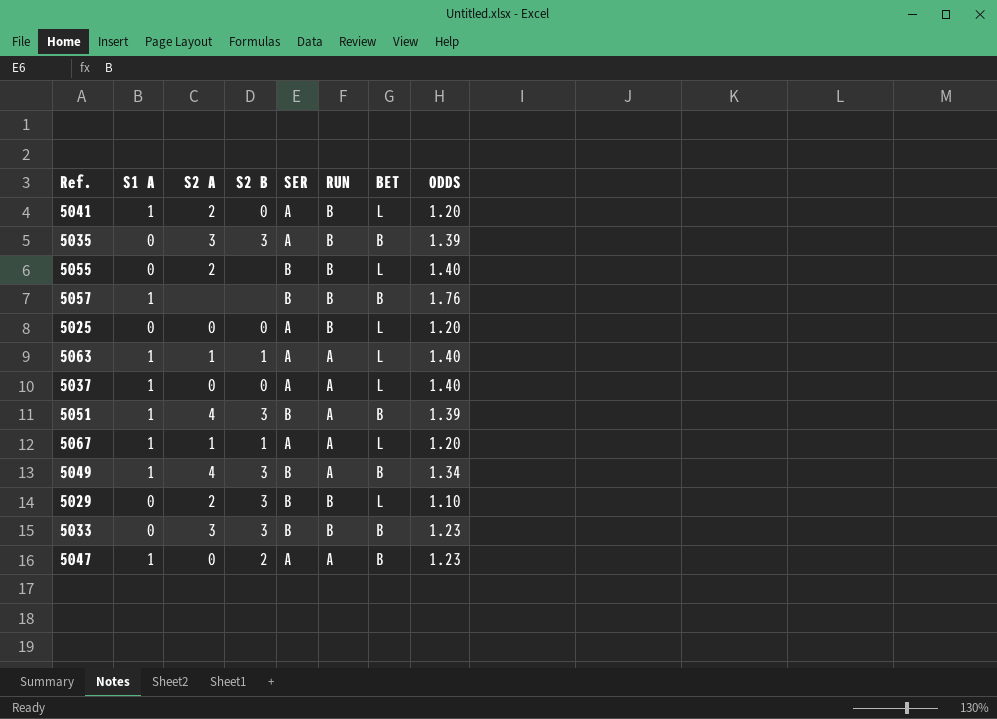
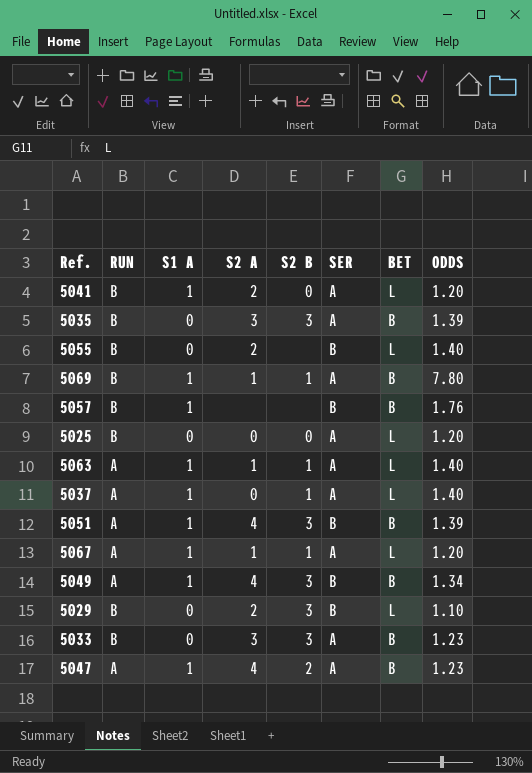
column RUN | position: 6 -> 2
row 5069: none -> B | 1 | 1 | 1 | A | B | 7.80
5037 | S2 B: 0 -> 1
5033 | SER: B -> A
5047 | S2 A: 0 -> 4

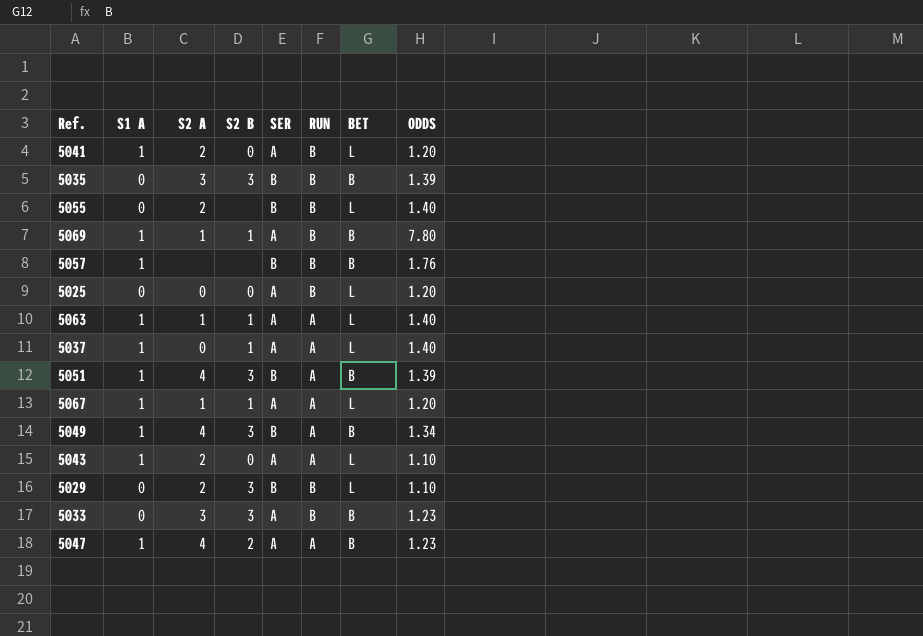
column RUN | position: 2 -> 6
5035 | SER: A -> B
row 5043: none -> 1 | 2 | 0 | A | A | L | 1.10

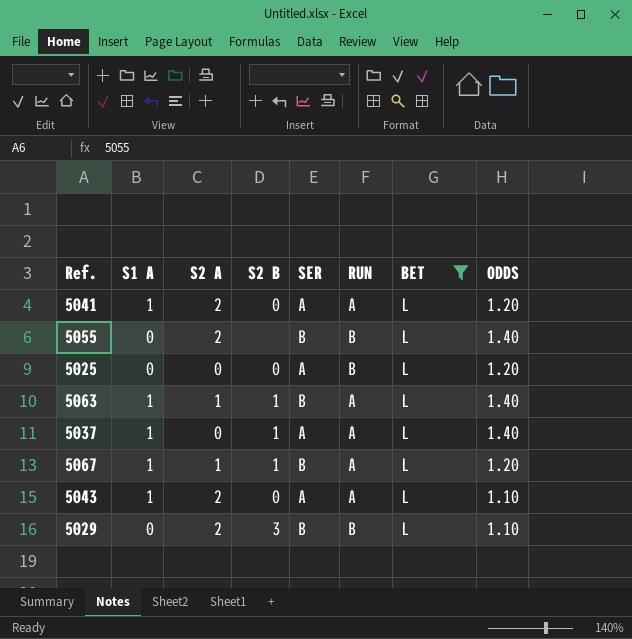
filter: none -> BET = L
5041 | RUN: B -> A
5063 | SER: A -> B
5067 | SER: A -> B

